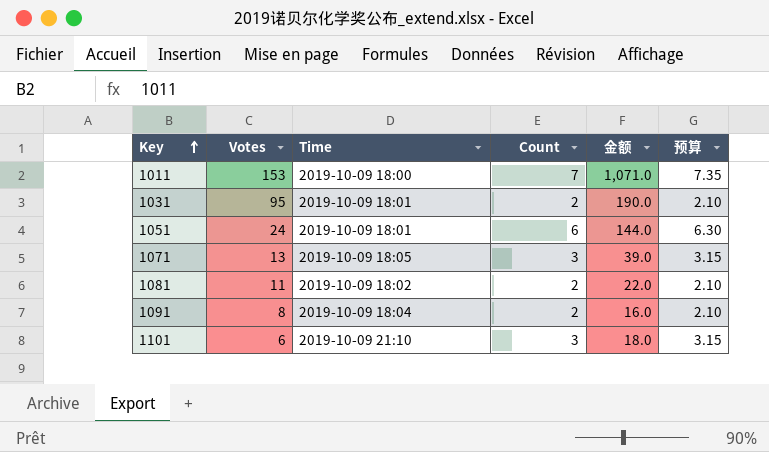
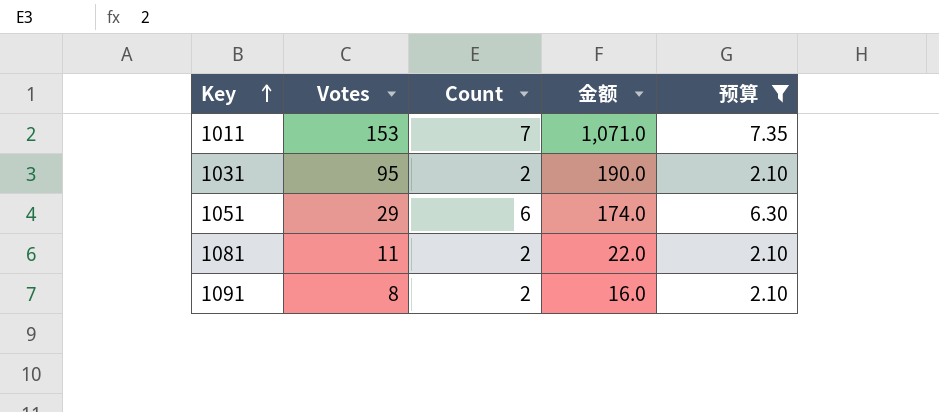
filter: none -> 预算 != 3.15
column Time | position: 3 -> none
1051 | Votes: 24 -> 29
1051 | 金额: 144.0 -> 174.0

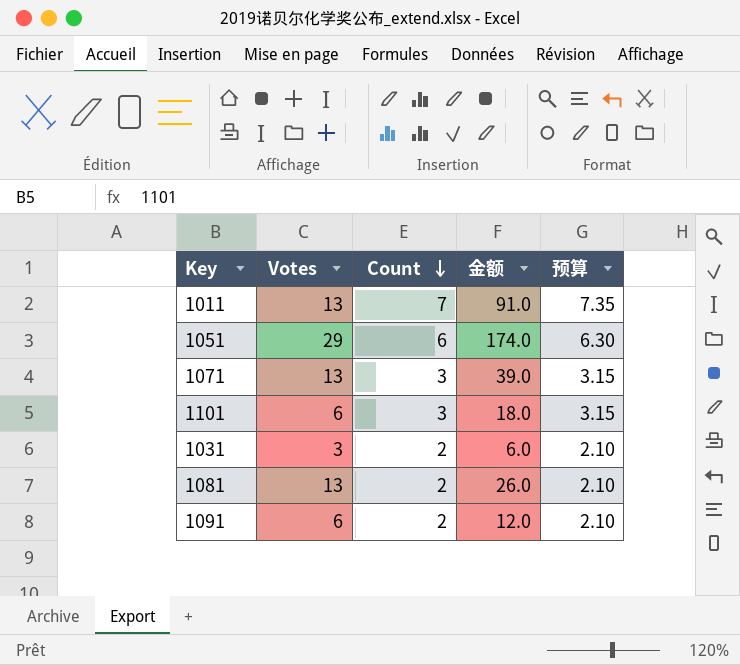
filter: 预算 != 3.15 -> none
row order: Key ascending -> Count descending
1011 | Votes: 153 -> 13
1011 | 金额: 1,071.0 -> 91.0
1031 | Votes: 95 -> 3
1031 | 金额: 190.0 -> 6.0
1081 | Votes: 11 -> 13
1081 | 金额: 22.0 -> 26.0
1091 | Votes: 8 -> 6
1091 | 金额: 16.0 -> 12.0

